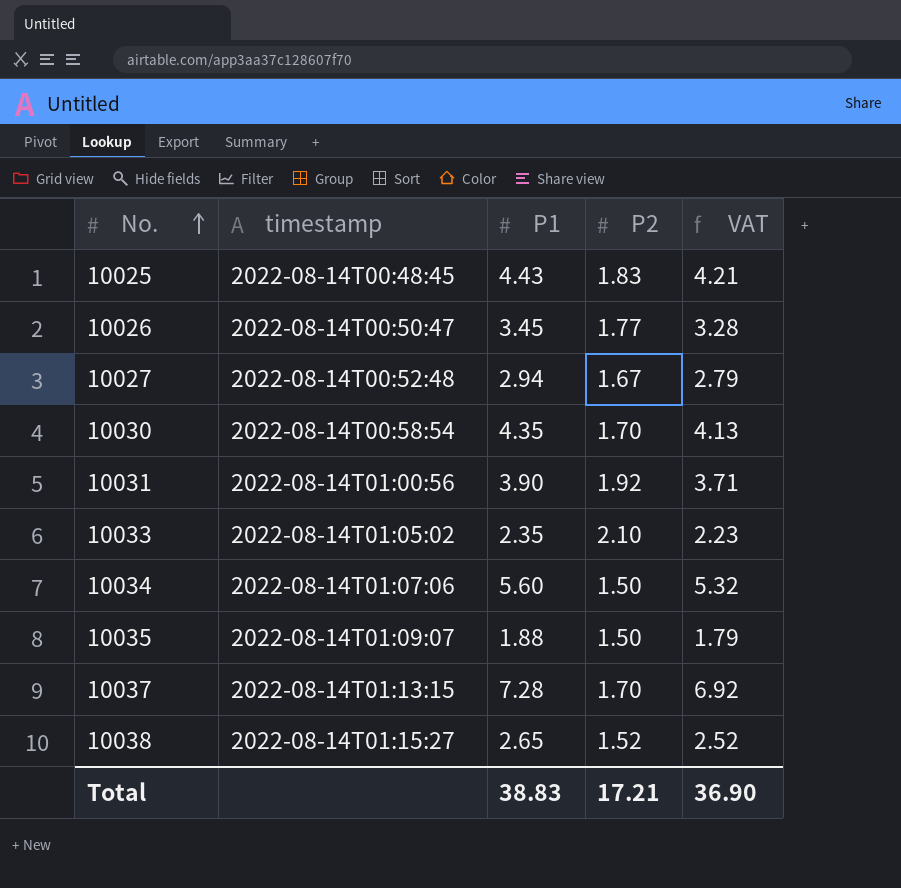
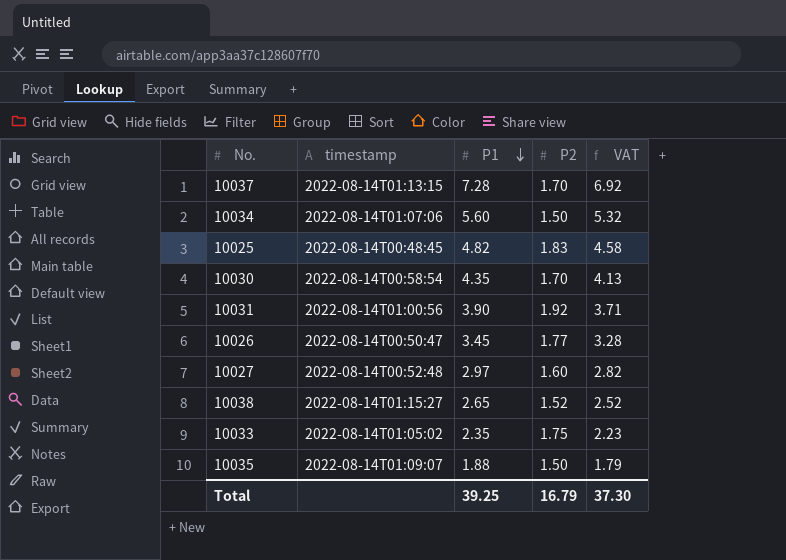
row order: No. ascending -> P1 descending
10025 | P1: 4.43 -> 4.82
10025 | VAT: 4.21 -> 4.58
10027 | P1: 2.94 -> 2.97
10027 | P2: 1.67 -> 1.60
10027 | VAT: 2.79 -> 2.82
10033 | P2: 2.10 -> 1.75
Total | P1: 38.83 -> 39.25
Total | P2: 17.21 -> 16.79
Total | VAT: 36.90 -> 37.30

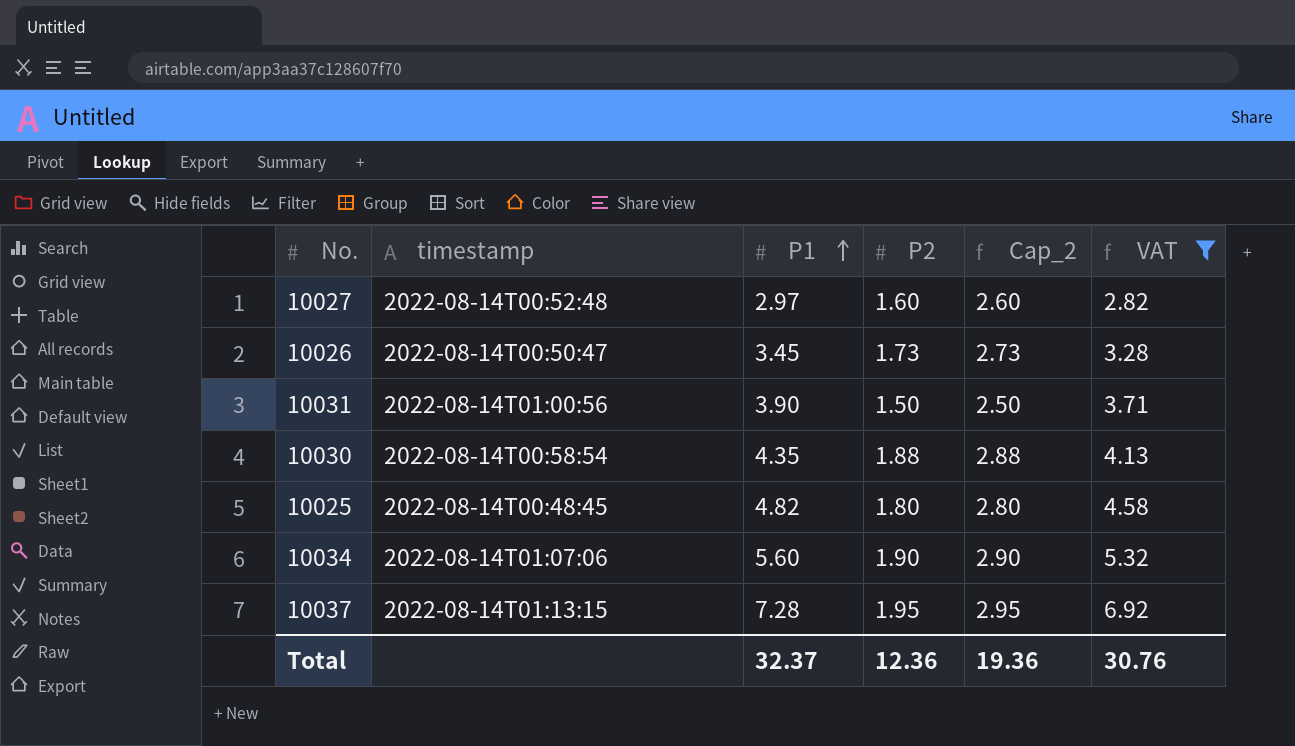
filter: none -> VAT >= 2.82
row order: P1 descending -> P1 ascending
column Cap_2 | formula: none -> [P2] + 1
10026 | P2: 1.77 -> 1.73
10031 | P2: 1.92 -> 1.50
10030 | P2: 1.70 -> 1.88
10025 | P2: 1.83 -> 1.80
10034 | P2: 1.50 -> 1.90
10037 | P2: 1.70 -> 1.95
Total | P1: 39.25 -> 32.37
Total | P2: 16.79 -> 12.36
Total | VAT: 37.30 -> 30.76

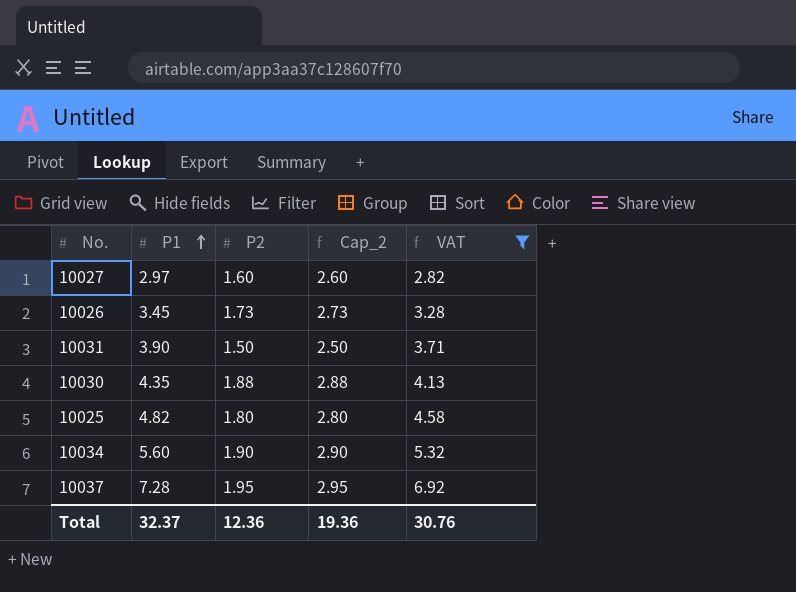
column timestamp | position: 2 -> none

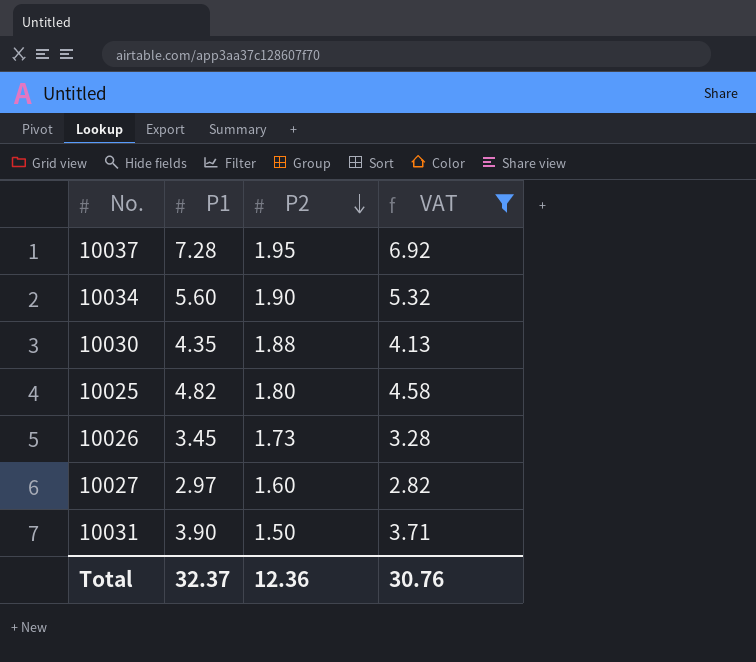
row order: P1 ascending -> P2 descending
column Cap_2 | formula: [P2] + 1 -> none

